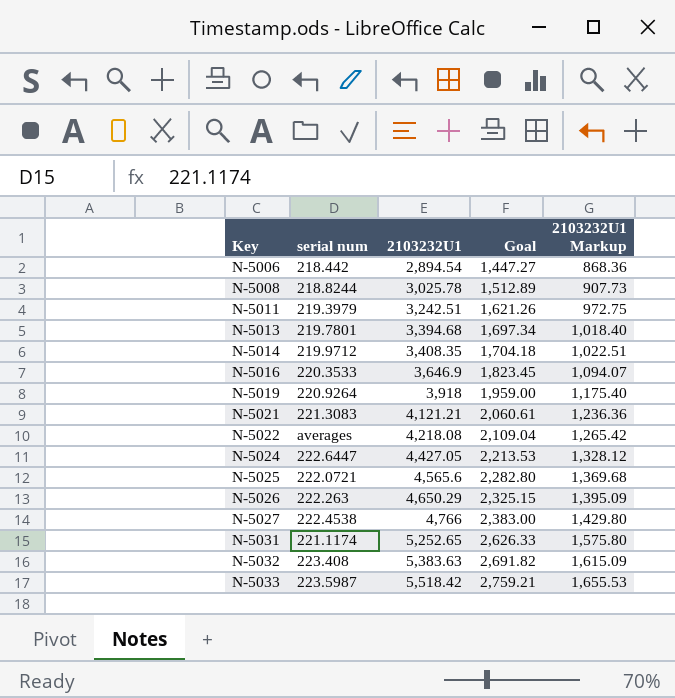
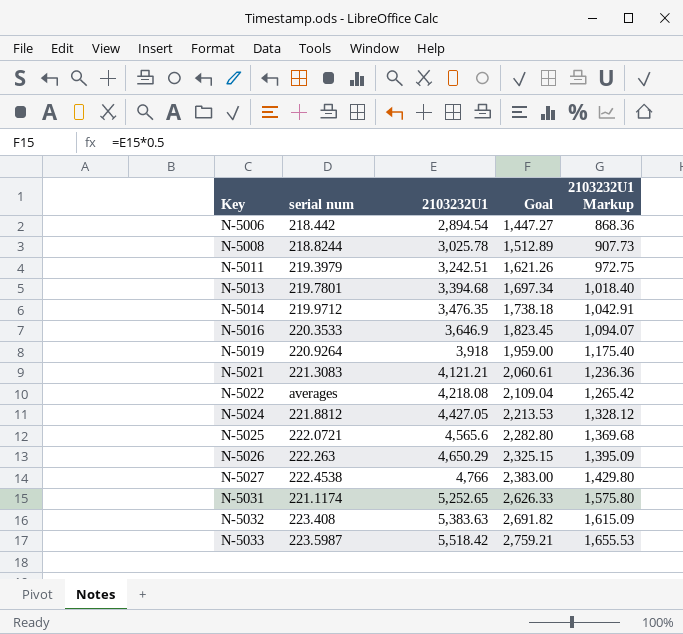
N-5014 | 2103232U1: 3,408.35 -> 3,476.35
N-5014 | Goal: 1,704.18 -> 1,738.18
N-5014 | 2103232U1 Markup: 1,022.51 -> 1,042.91
N-5024 | serial num: 222.6447 -> 221.8812

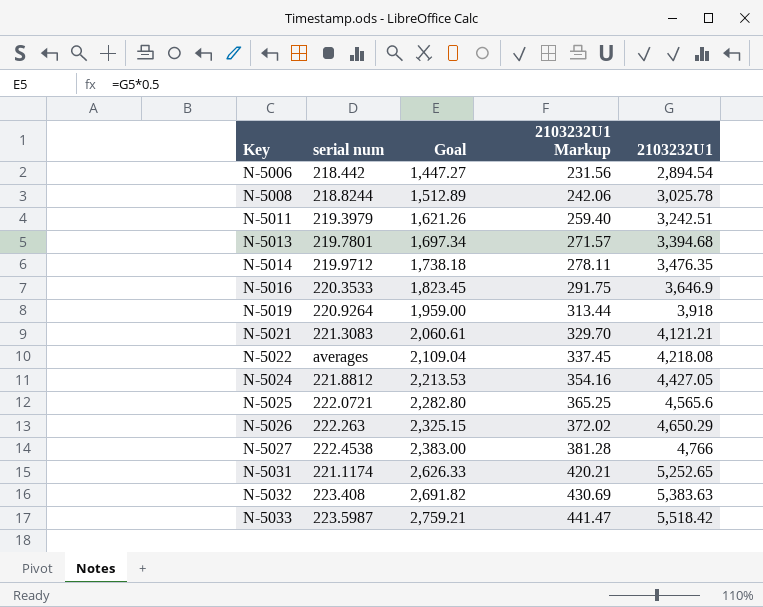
column 2103232U1 Markup | formula: [2103232U1] * 0.3 -> [2103232U1] * 0.08
column 2103232U1 | position: 3 -> 5

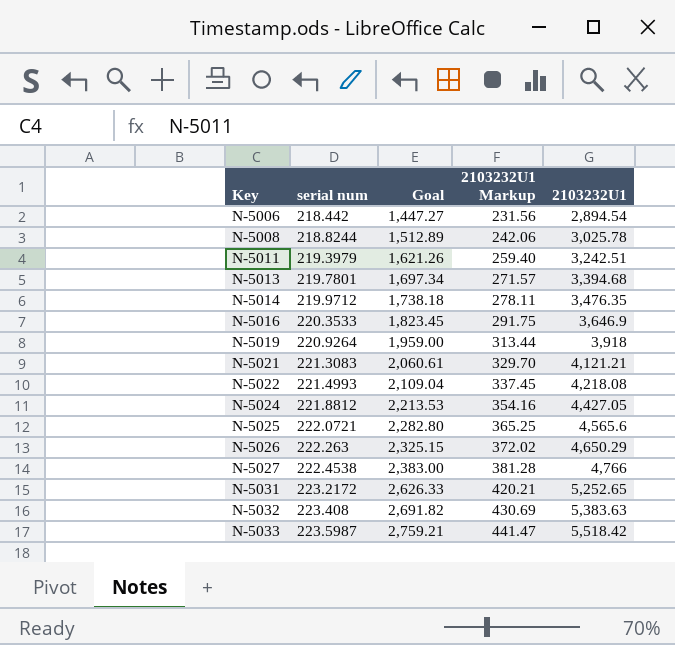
N-5022 | serial num: averages -> 221.4993
N-5031 | serial num: 221.1174 -> 223.2172

